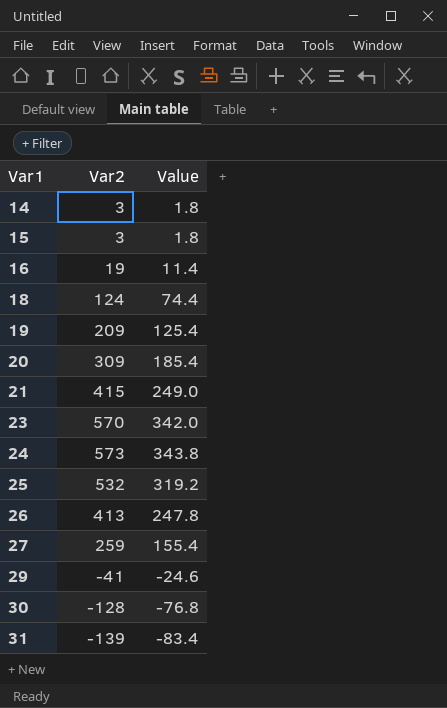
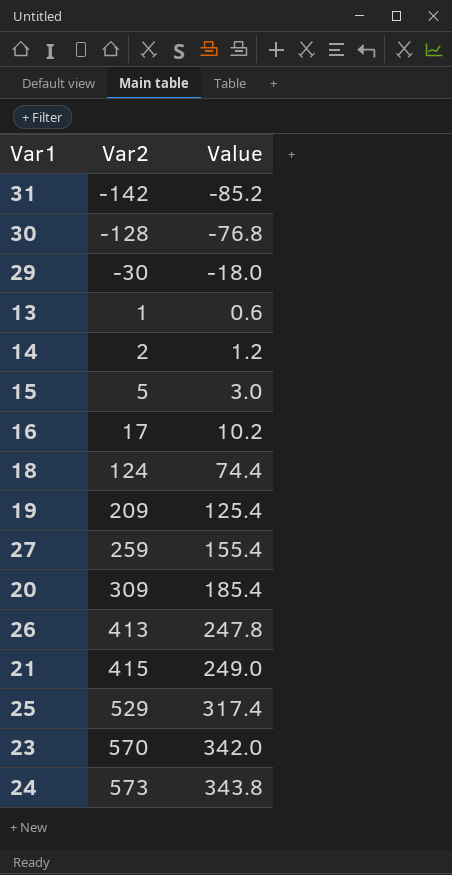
row order: Var1 ascending -> Var2 ascending
31 | Var2: -139 -> -142
31 | Value: -83.4 -> -85.2
29 | Var2: -41 -> -30
29 | Value: -24.6 -> -18.0
row 13: none -> 1 | 0.6
14 | Var2: 3 -> 2
14 | Value: 1.8 -> 1.2
15 | Var2: 3 -> 5
15 | Value: 1.8 -> 3.0
16 | Var2: 19 -> 17
16 | Value: 11.4 -> 10.2
25 | Var2: 532 -> 529
25 | Value: 319.2 -> 317.4

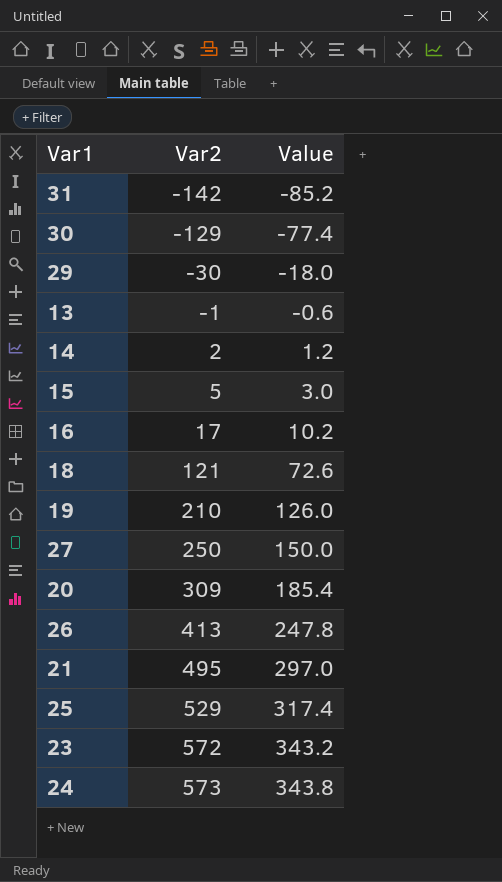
30 | Var2: -128 -> -129
30 | Value: -76.8 -> -77.4
13 | Var2: 1 -> -1
13 | Value: 0.6 -> -0.6
18 | Var2: 124 -> 121
18 | Value: 74.4 -> 72.6
19 | Var2: 209 -> 210
19 | Value: 125.4 -> 126.0
27 | Var2: 259 -> 250
27 | Value: 155.4 -> 150.0
21 | Var2: 415 -> 495
21 | Value: 249.0 -> 297.0
23 | Var2: 570 -> 572
23 | Value: 342.0 -> 343.2

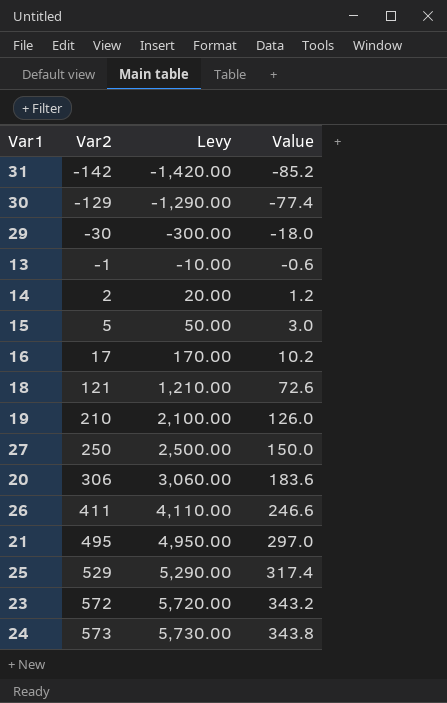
column Levy | formula: none -> [Var2] * 10
20 | Var2: 309 -> 306
20 | Value: 185.4 -> 183.6
26 | Var2: 413 -> 411
26 | Value: 247.8 -> 246.6

